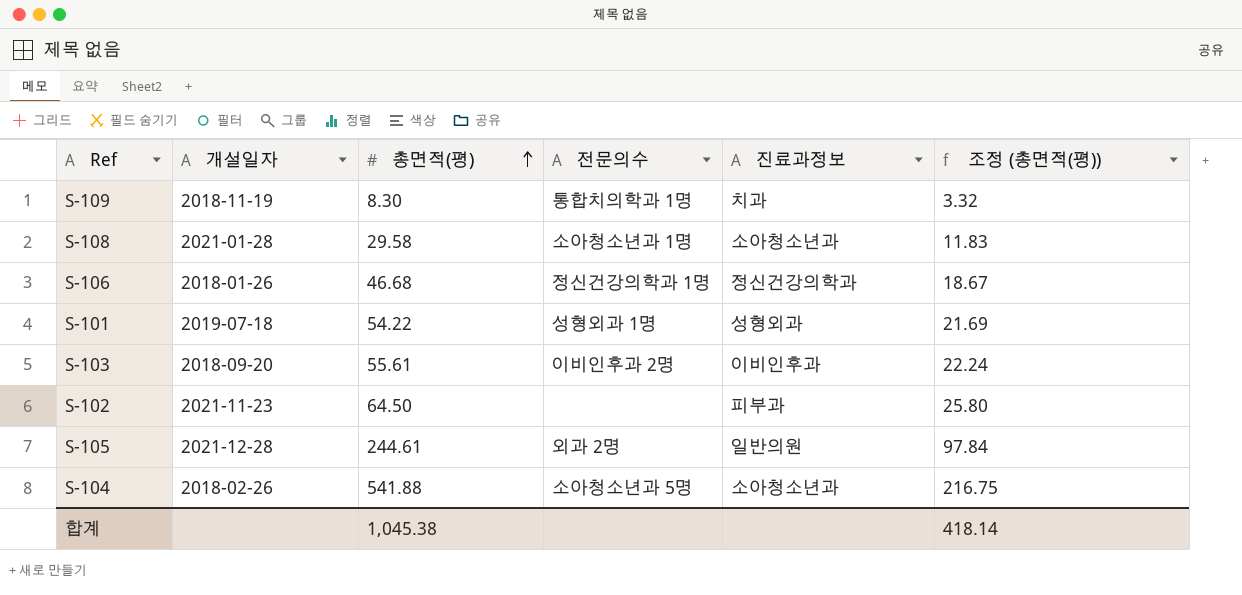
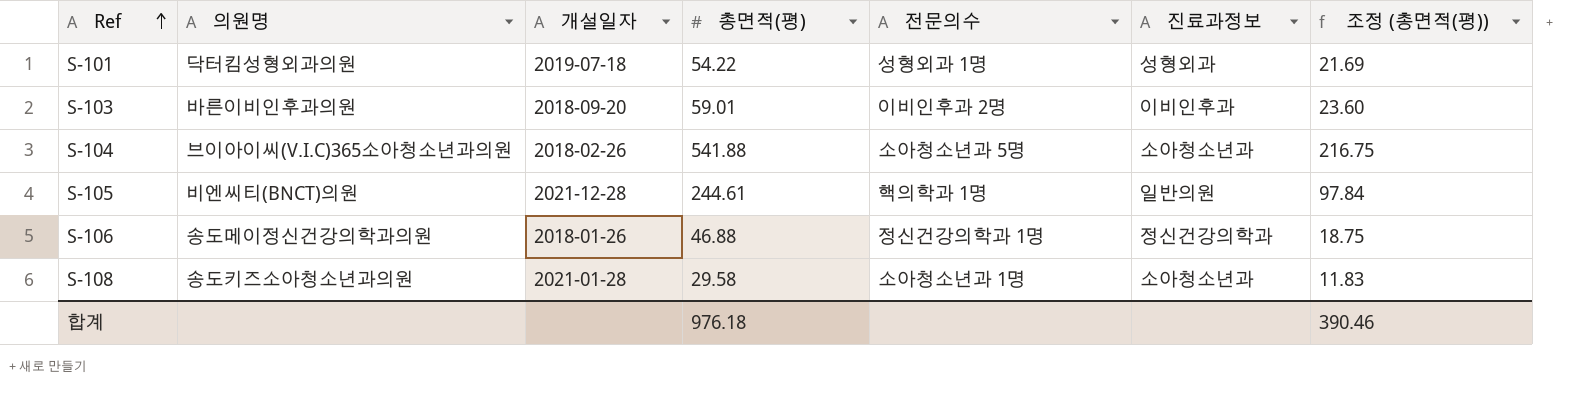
row order: 총면적(평) ascending -> Ref ascending
column 의원명 | position: none -> 2
row S-109: 2018-11-19 | 8.30 | 통합치의학과 1명 | 치과 | 3.32 -> none
row S-102: 2021-11-23 | 64.50 | none | 피부과 | 25.80 -> none
S-103 | 총면적(평): 55.61 -> 59.01
S-103 | 조정 (총면적(평)): 22.24 -> 23.60
S-105 | 전문의수: 외과 2명 -> 핵의학과 1명
S-106 | 총면적(평): 46.68 -> 46.88
S-106 | 조정 (총면적(평)): 18.67 -> 18.75
합계 | 총면적(평): 1,045.38 -> 976.18
합계 | 조정 (총면적(평)): 418.14 -> 390.46

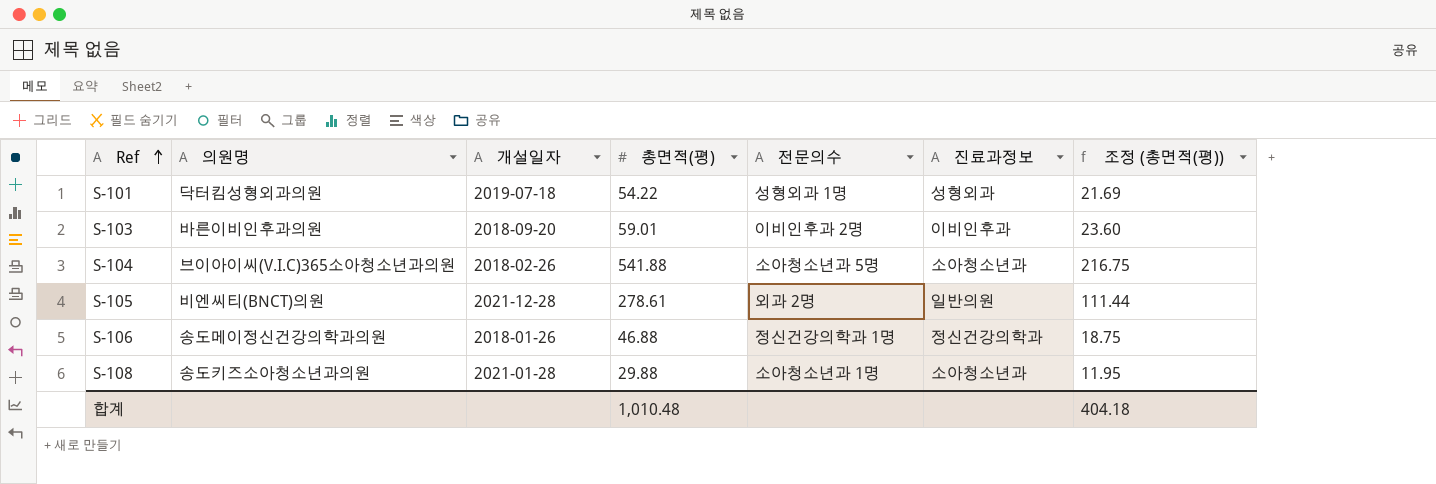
S-105 | 총면적(평): 244.61 -> 278.61
S-105 | 전문의수: 핵의학과 1명 -> 외과 2명
S-105 | 조정 (총면적(평)): 97.84 -> 111.44
S-108 | 총면적(평): 29.58 -> 29.88
S-108 | 조정 (총면적(평)): 11.83 -> 11.95
합계 | 총면적(평): 976.18 -> 1,010.48
합계 | 조정 (총면적(평)): 390.46 -> 404.18

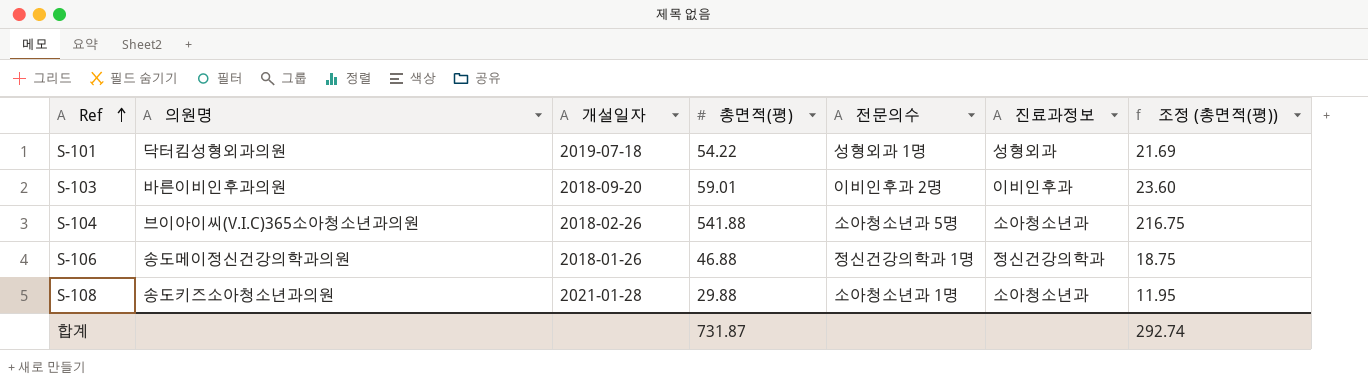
row S-105: 비엔씨티(BNCT)의원 | 2021-12-28 | 278.61 | 외과 2명 | 일반의원 | 111.44 -> none
합계 | 총면적(평): 1,010.48 -> 731.87
합계 | 조정 (총면적(평)): 404.18 -> 292.74

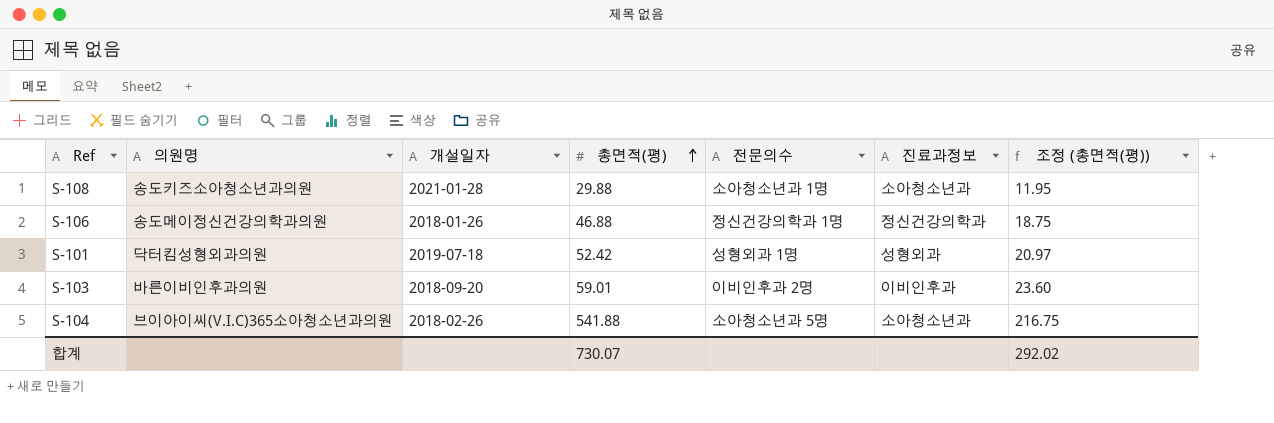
row order: Ref ascending -> 총면적(평) ascending
S-101 | 총면적(평): 54.22 -> 52.42
S-101 | 조정 (총면적(평)): 21.69 -> 20.97
합계 | 총면적(평): 731.87 -> 730.07
합계 | 조정 (총면적(평)): 292.74 -> 292.02

